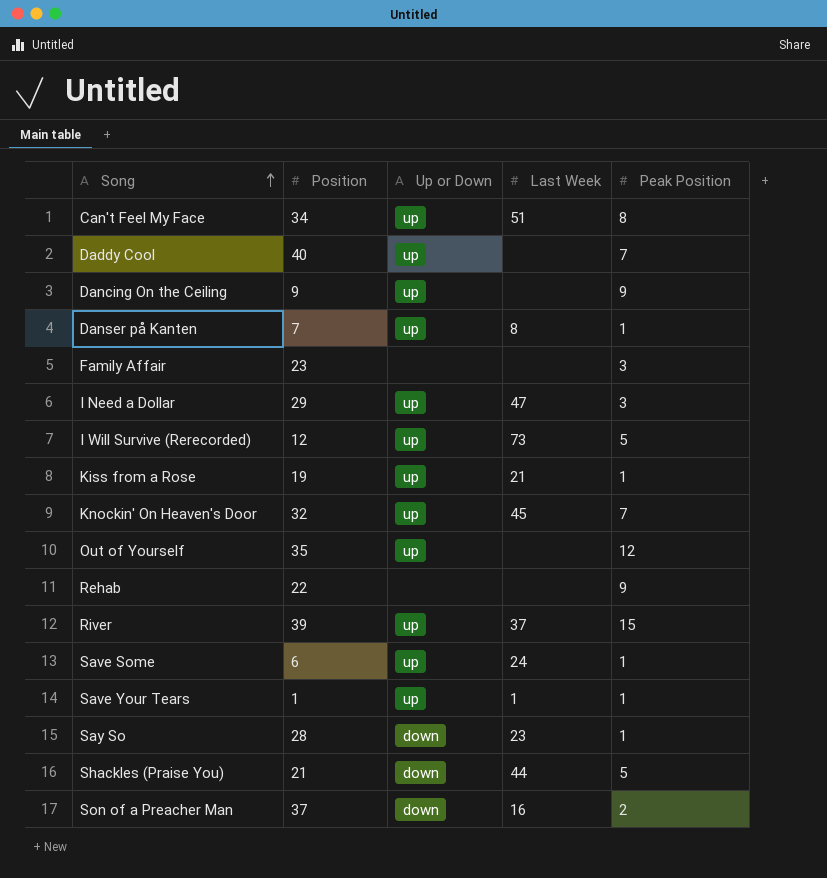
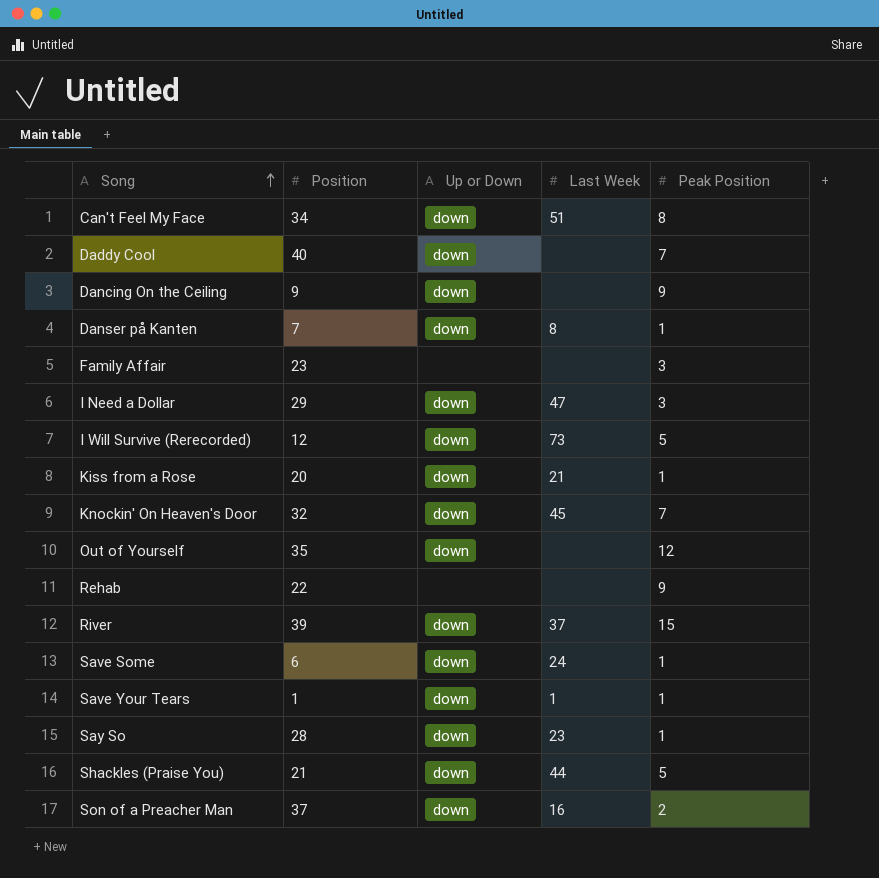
Can't Feel My Face | Up or Down: up -> down
Daddy Cool | Up or Down: up -> down
Dancing On the Ceiling | Up or Down: up -> down
Danser på Kanten | Up or Down: up -> down
I Need a Dollar | Up or Down: up -> down
I Will Survive (Rerecorded) | Up or Down: up -> down
Kiss from a Rose | Position: 19 -> 20
Kiss from a Rose | Up or Down: up -> down
Knockin' On Heaven's Door | Up or Down: up -> down
Out of Yourself | Up or Down: up -> down
River | Up or Down: up -> down
Save Some | Up or Down: up -> down
Save Your Tears | Up or Down: up -> down

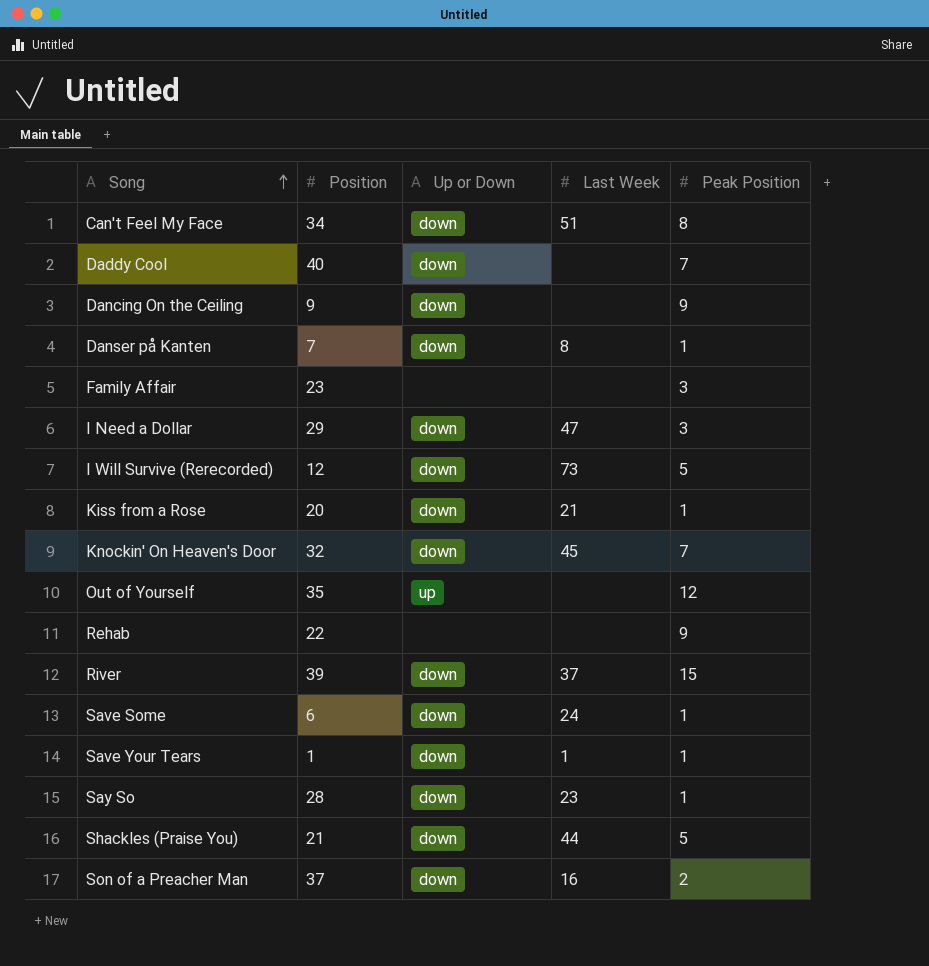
Out of Yourself | Up or Down: down -> up

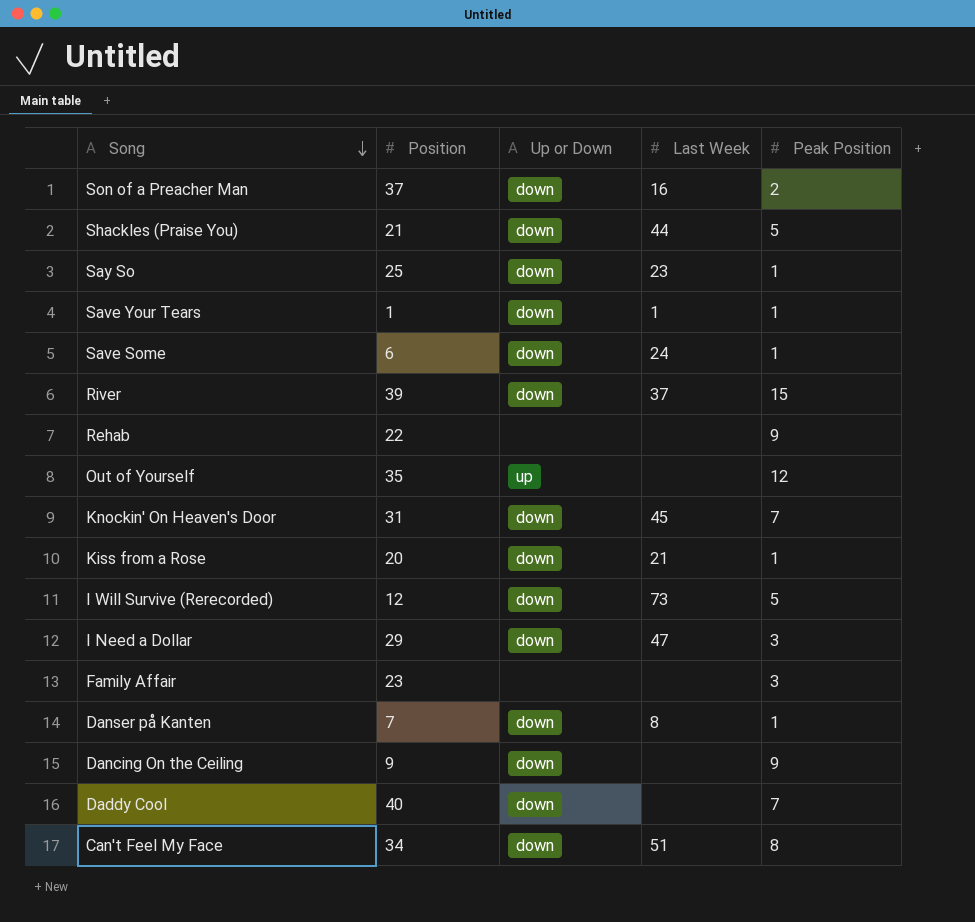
row order: Song ascending -> Song descending
Say So | Position: 28 -> 25
Knockin' On Heaven's Door | Position: 32 -> 31

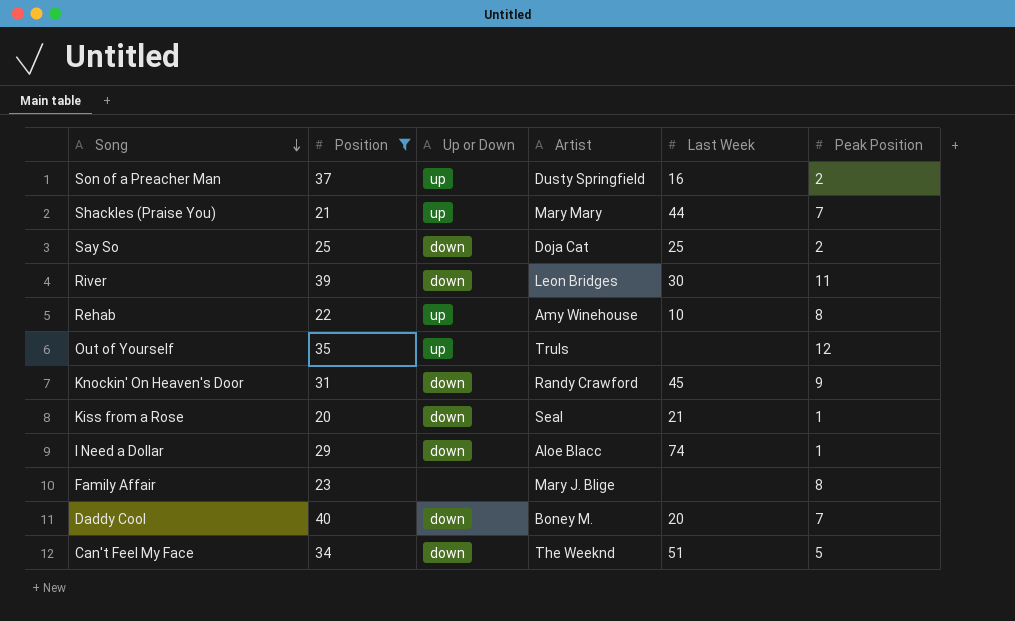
filter: none -> Position >= 20
column Artist | position: none -> 4
Son of a Preacher Man | Up or Down: down -> up
Shackles (Praise You) | Up or Down: down -> up
Shackles (Praise You) | Peak Position: 5 -> 7
Say So | Last Week: 23 -> 25
Say So | Peak Position: 1 -> 2
River | Last Week: 37 -> 30
River | Peak Position: 15 -> 11
Rehab | Up or Down: none -> up
Rehab | Last Week: none -> 10
Rehab | Peak Position: 9 -> 8
Knockin' On Heaven's Door | Peak Position: 7 -> 9
I Need a Dollar | Last Week: 47 -> 74
I Need a Dollar | Peak Position: 3 -> 1
Family Affair | Peak Position: 3 -> 8
Daddy Cool | Last Week: none -> 20
Can't Feel My Face | Peak Position: 8 -> 5

